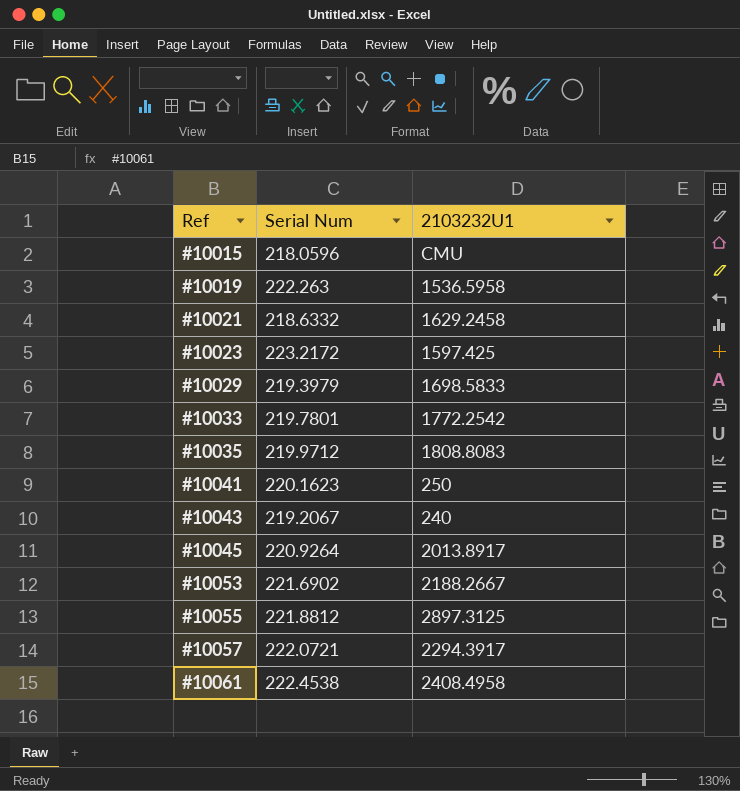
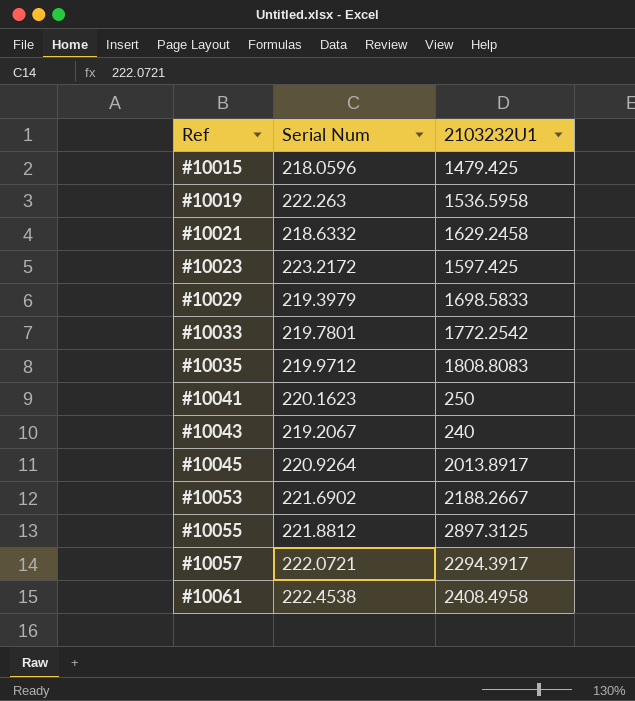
#10015 | 2103232U1: CMU -> 1479.425

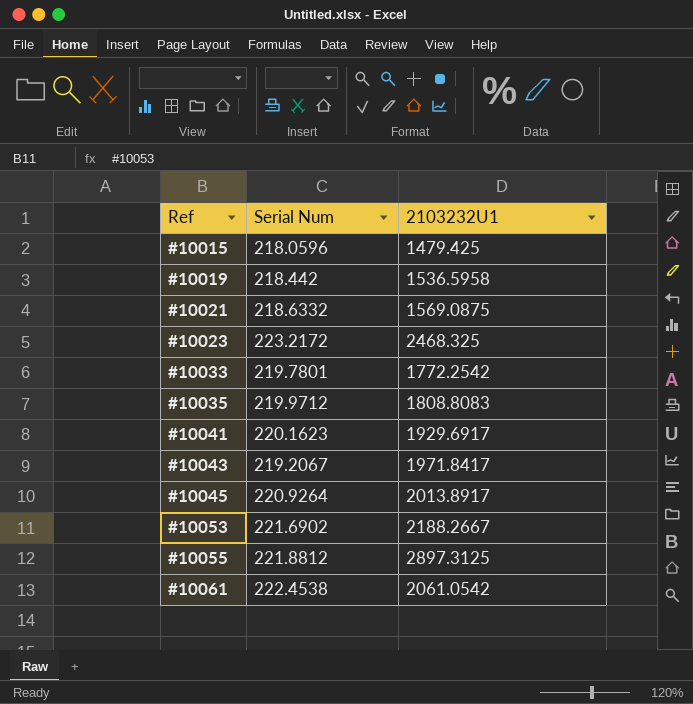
row #10029: 219.3979 | 1698.5833 -> none
row #10057: 222.0721 | 2294.3917 -> none
#10019 | Serial Num: 222.263 -> 218.442
#10021 | 2103232U1: 1629.2458 -> 1569.0875
#10023 | 2103232U1: 1597.425 -> 2468.325
#10041 | 2103232U1: 250 -> 1929.6917
#10043 | 2103232U1: 240 -> 1971.8417
#10061 | 2103232U1: 2408.4958 -> 2061.0542

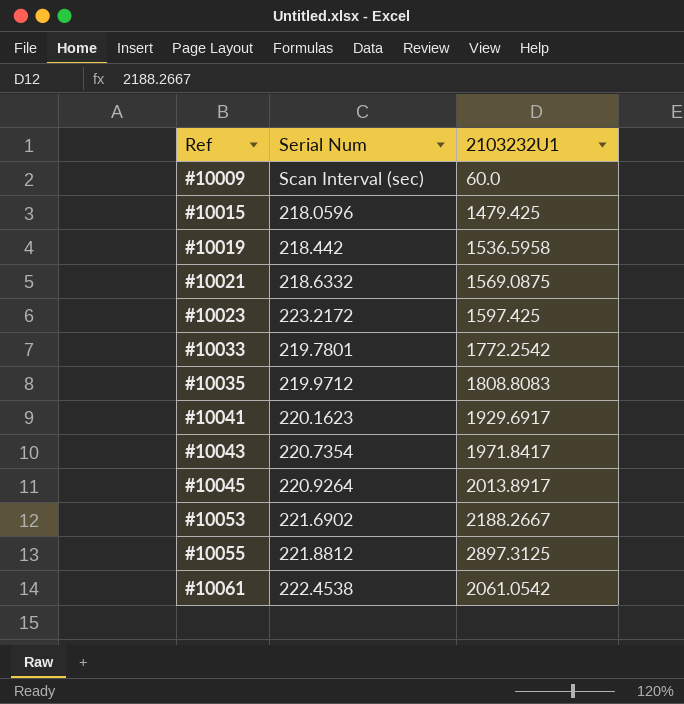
row #10009: none -> Scan Interval (sec) | 60.0
#10023 | 2103232U1: 2468.325 -> 1597.425
#10043 | Serial Num: 219.2067 -> 220.7354

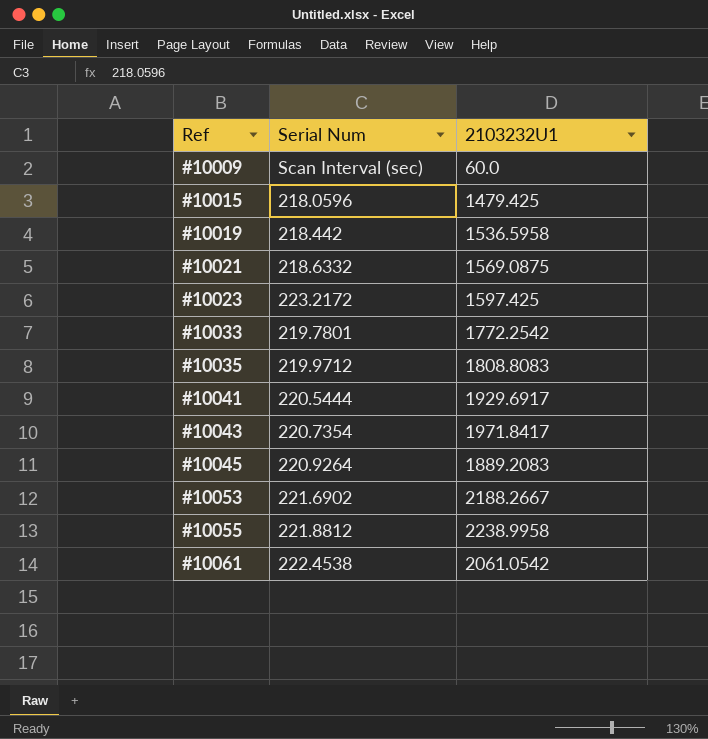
#10041 | Serial Num: 220.1623 -> 220.5444
#10045 | 2103232U1: 2013.8917 -> 1889.2083
#10055 | 2103232U1: 2897.3125 -> 2238.9958

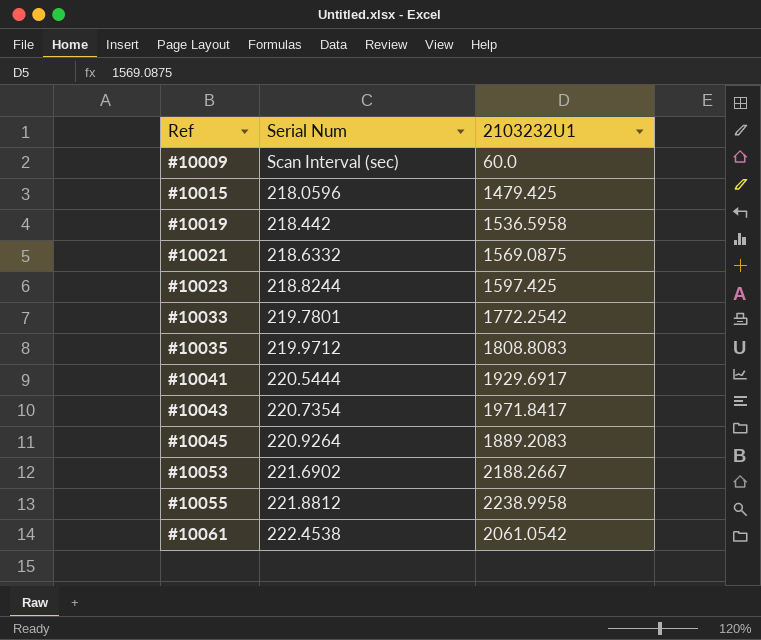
#10023 | Serial Num: 223.2172 -> 218.8244

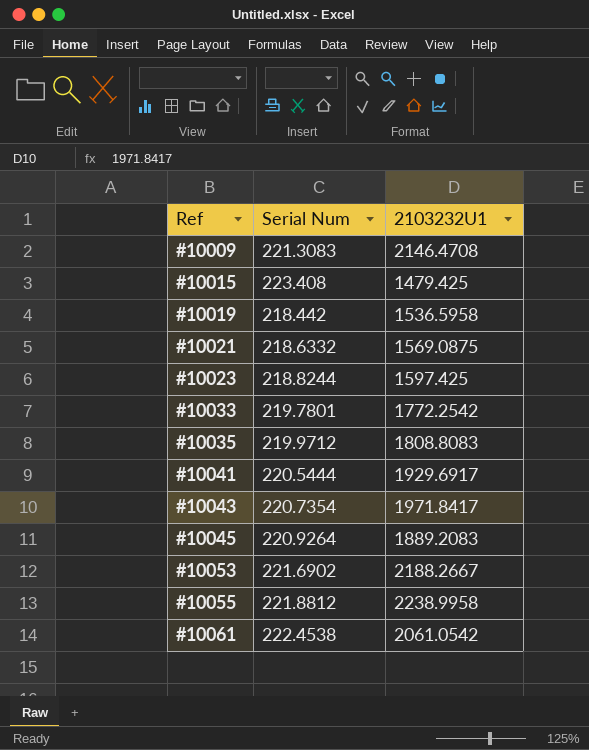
#10009 | Serial Num: Scan Interval (sec) -> 221.3083
#10009 | 2103232U1: 60.0 -> 2146.4708
#10015 | Serial Num: 218.0596 -> 223.408

